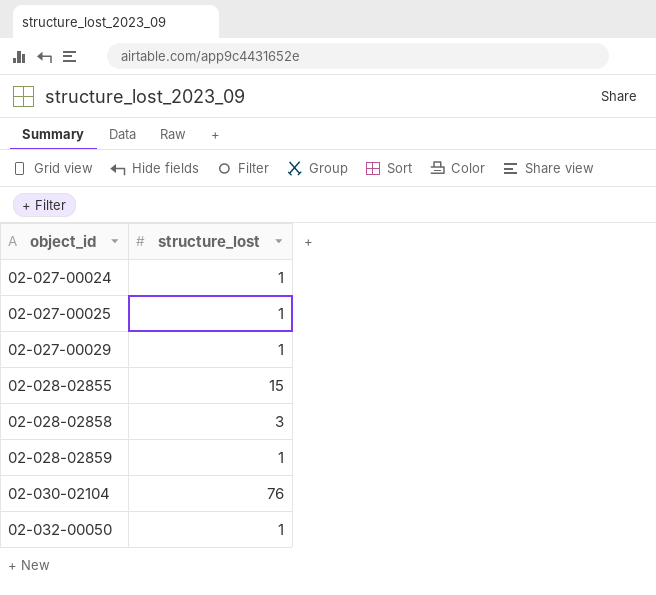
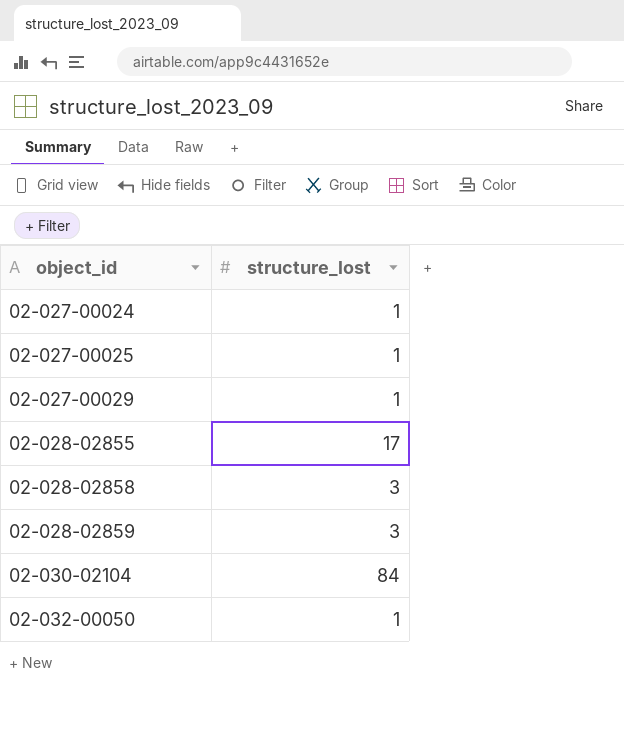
02-028-02855 | structure_lost: 15 -> 17
02-028-02859 | structure_lost: 1 -> 3
02-030-02104 | structure_lost: 76 -> 84

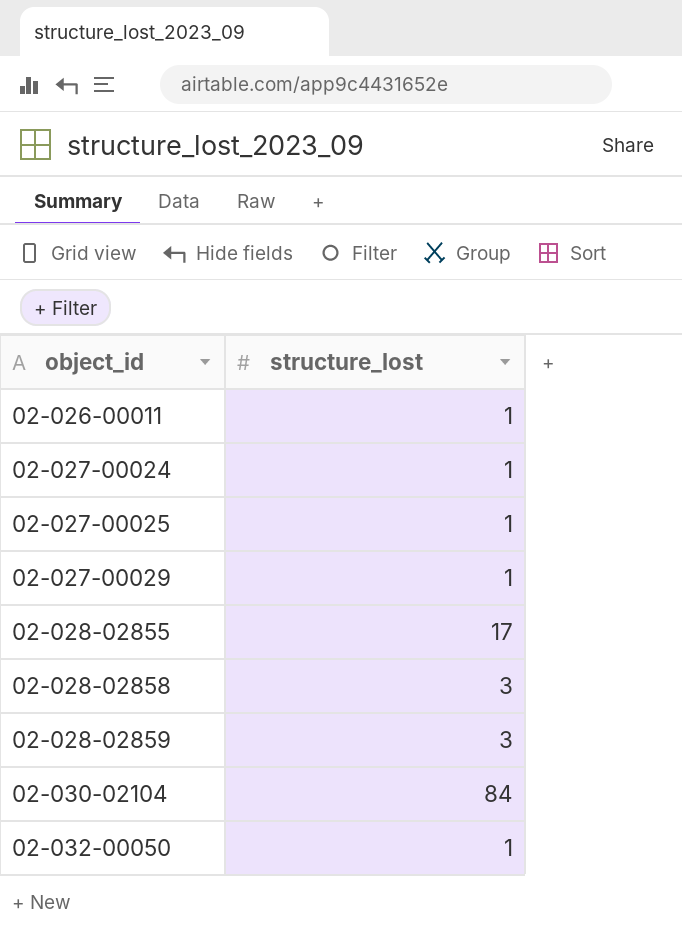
row 02-026-00011: none -> 1

